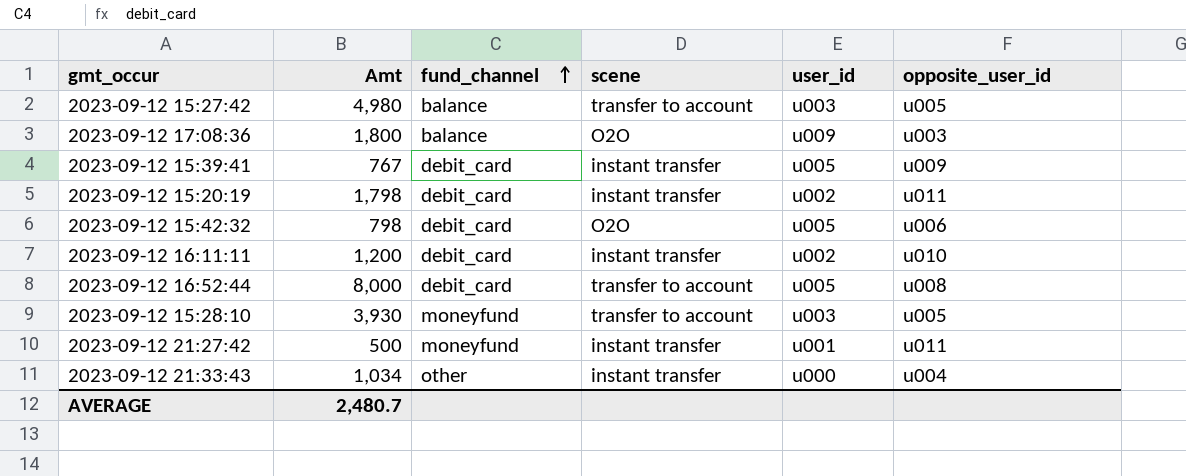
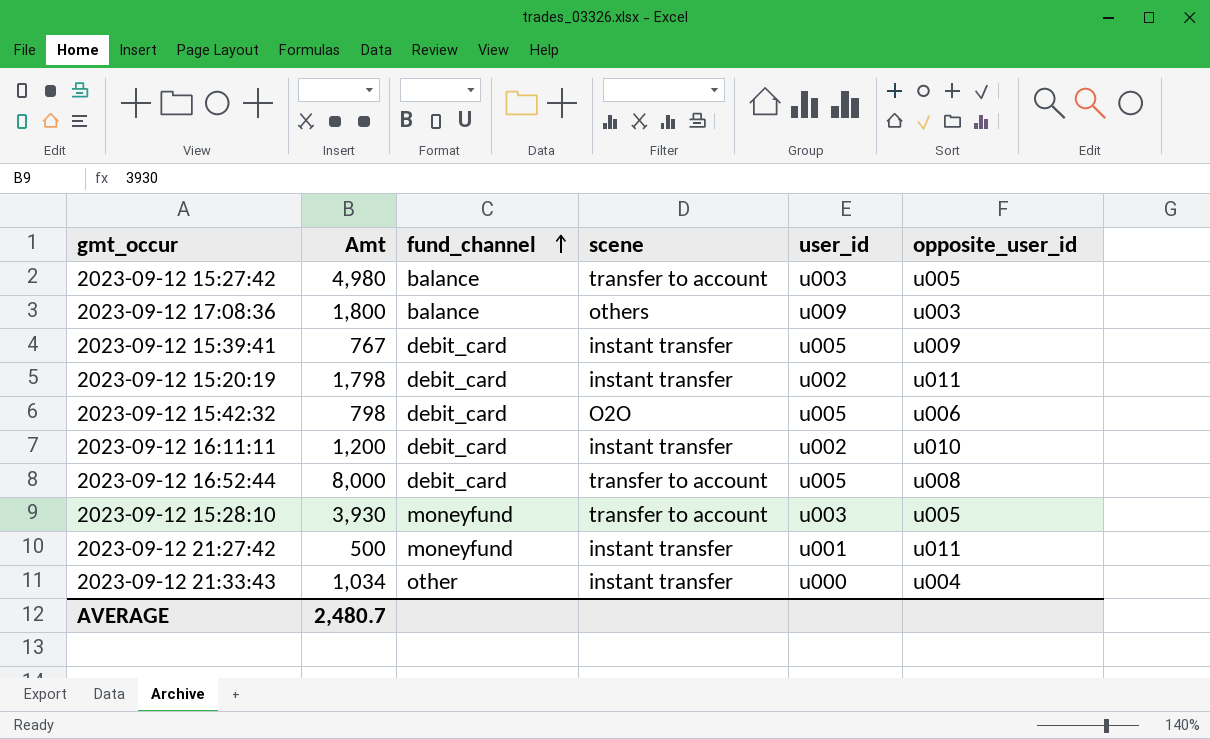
2023-09-12 17:08:36 | scene: O2O -> others

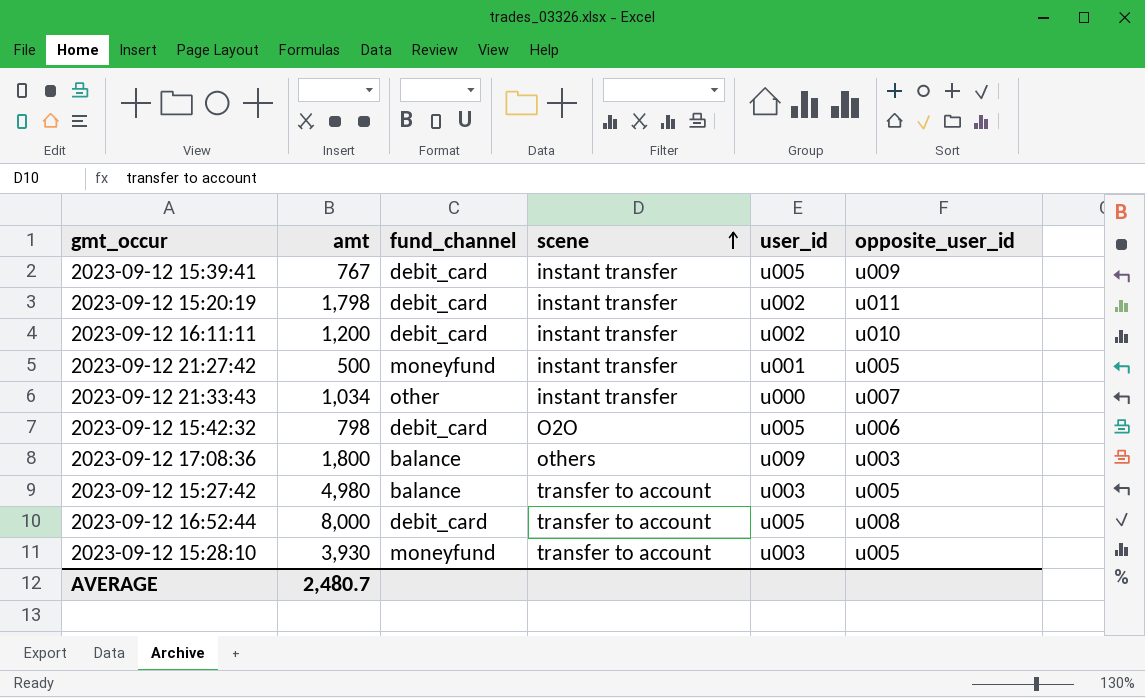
row order: fund_channel ascending -> scene ascending
column name: Amt -> amt
2023-09-12 21:27:42 | opposite_user_id: u011 -> u005
2023-09-12 21:33:43 | opposite_user_id: u004 -> u007

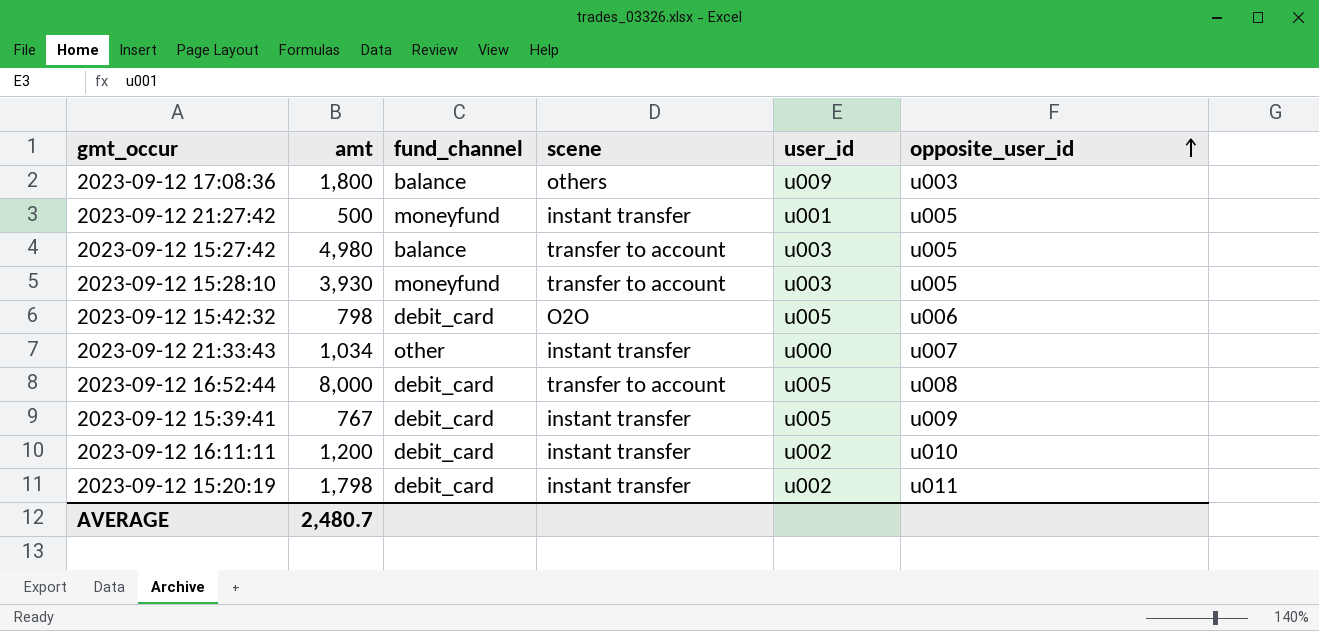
row order: scene ascending -> opposite_user_id ascending

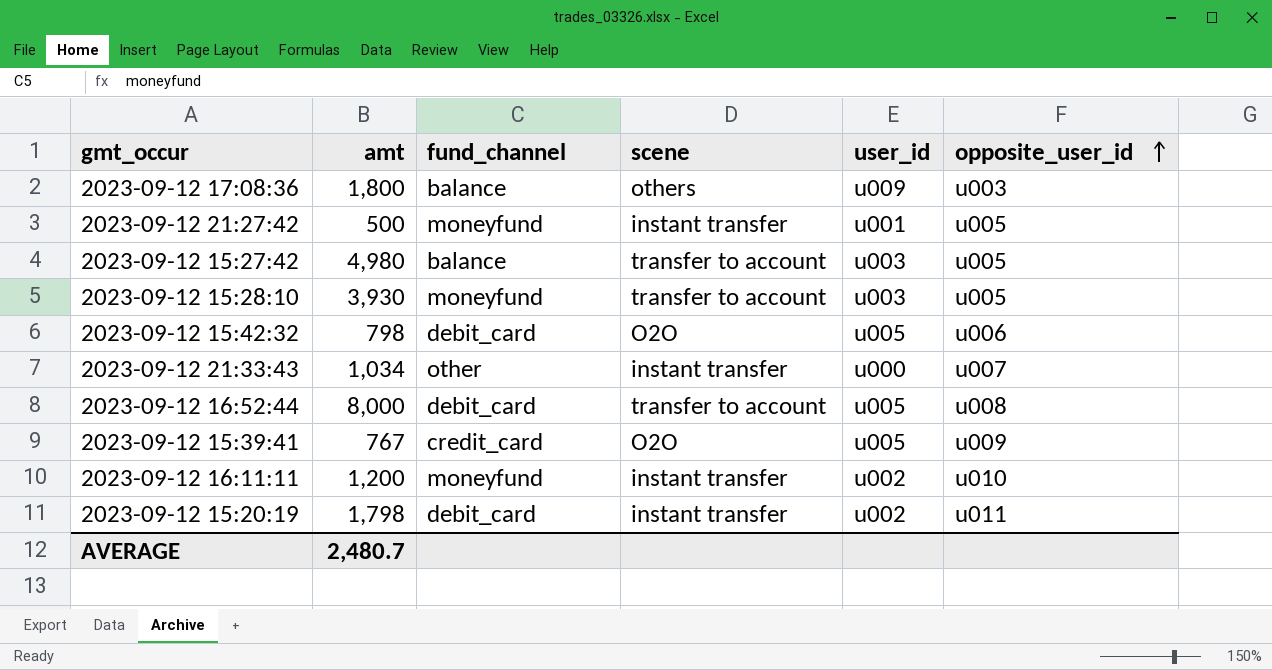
2023-09-12 15:39:41 | fund_channel: debit_card -> credit_card
2023-09-12 15:39:41 | scene: instant transfer -> O2O
2023-09-12 16:11:11 | fund_channel: debit_card -> moneyfund

